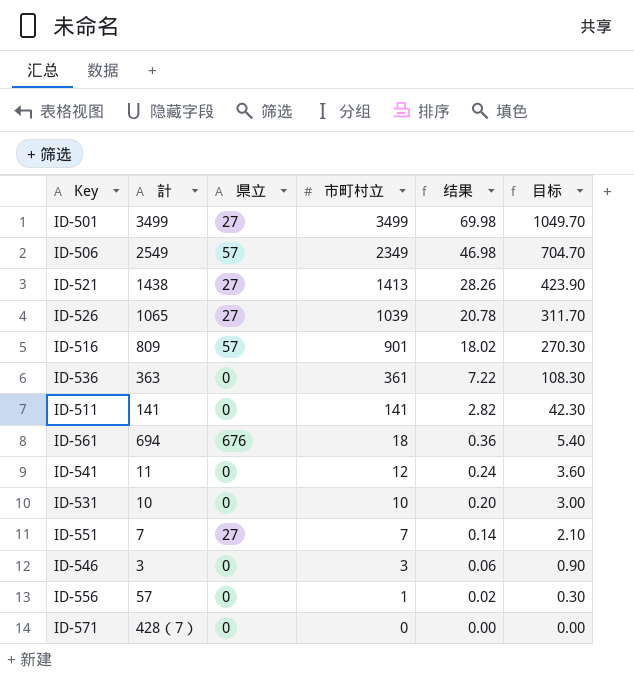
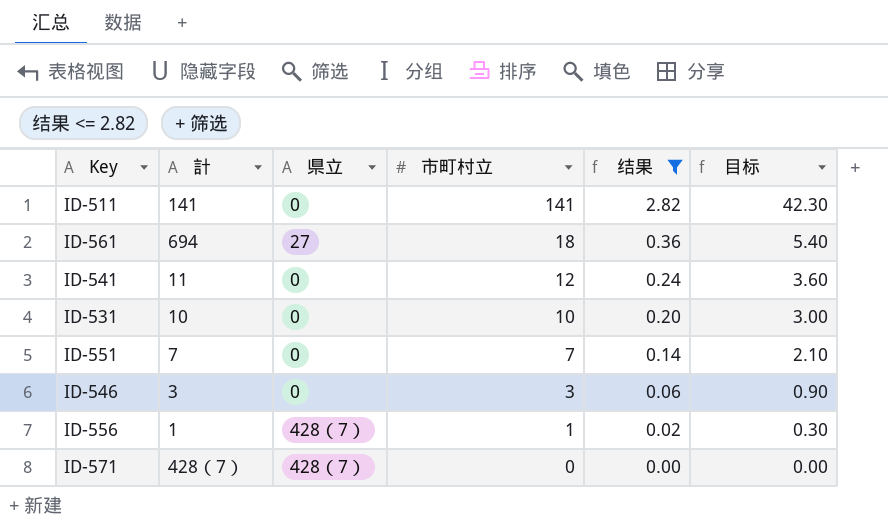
filter: none -> 结果 <= 2.82
ID-561 | 県立: 676 -> 27
ID-551 | 県立: 27 -> 0
ID-556 | 計: 57 -> 1
ID-556 | 県立: 0 -> 428（7）
ID-571 | 県立: 0 -> 428（7）

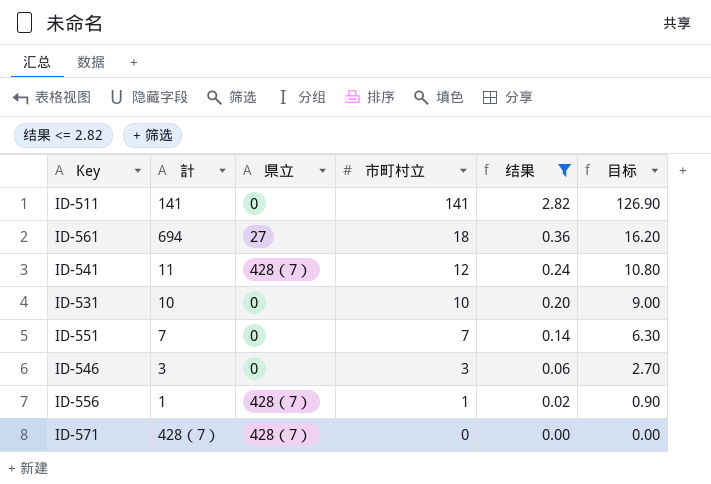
column 目标 | formula: [市町村立] * 0.3 -> [市町村立] * 0.9
ID-541 | 県立: 0 -> 428（7）

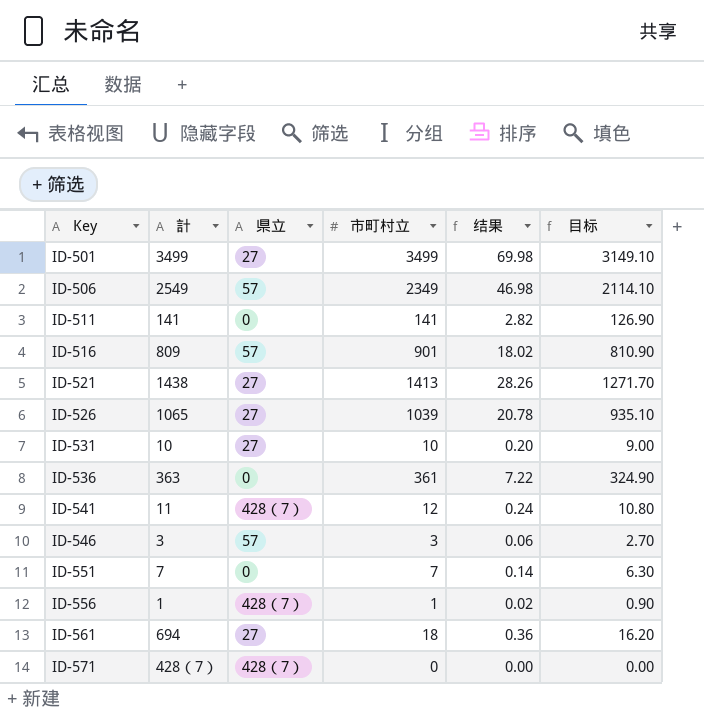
filter: 结果 <= 2.82 -> none
row order: 市町村立 descending -> Key ascending
ID-531 | 県立: 0 -> 27
ID-546 | 県立: 0 -> 57

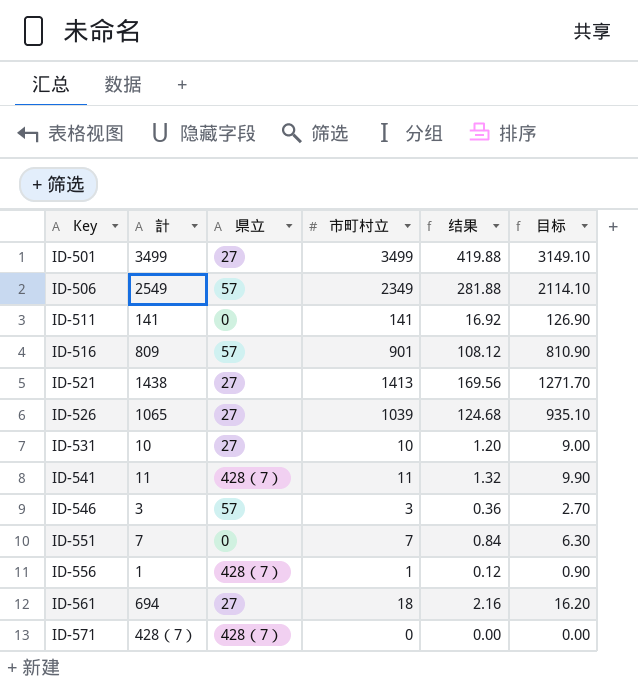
column 结果 | formula: [市町村立] * 0.02 -> [市町村立] * 0.12
row ID-536: 363 | 0 | 361 | 7.22 | 324.90 -> none
ID-541 | 市町村立: 12 -> 11
ID-541 | 目标: 10.80 -> 9.90

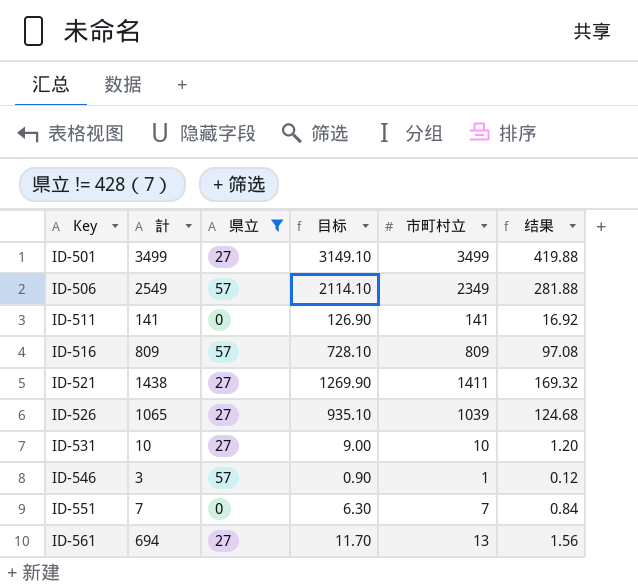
filter: none -> 県立 != 428（7）
column 目标 | position: 6 -> 4
ID-516 | 目标: 810.90 -> 728.10
ID-516 | 市町村立: 901 -> 809
ID-516 | 结果: 108.12 -> 97.08
ID-521 | 目标: 1271.70 -> 1269.90
ID-521 | 市町村立: 1413 -> 1411
ID-521 | 结果: 169.56 -> 169.32
ID-546 | 目标: 2.70 -> 0.90
ID-546 | 市町村立: 3 -> 1
ID-546 | 结果: 0.36 -> 0.12
ID-561 | 目标: 16.20 -> 11.70
ID-561 | 市町村立: 18 -> 13
ID-561 | 结果: 2.16 -> 1.56

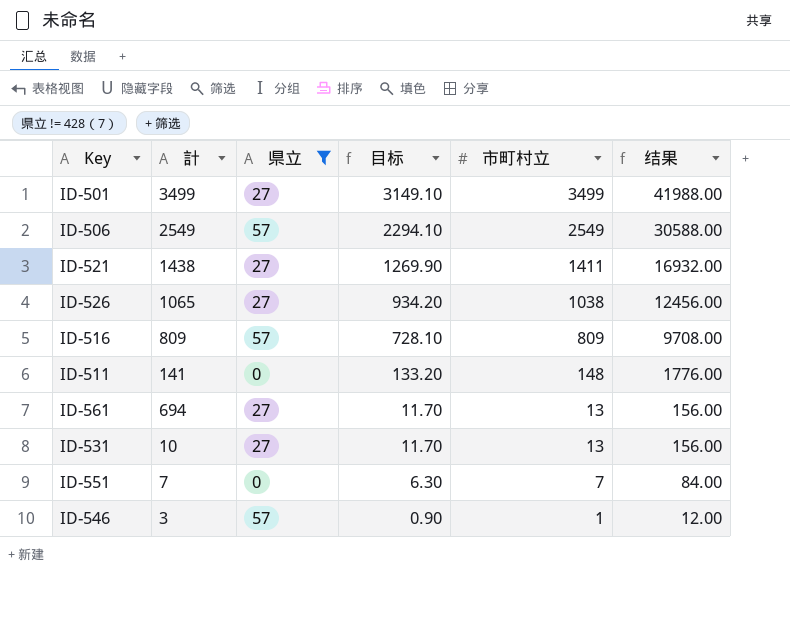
row order: Key ascending -> 目标 descending
column 结果 | formula: [市町村立] * 0.12 -> [市町村立] * 12
ID-506 | 目标: 2114.10 -> 2294.10
ID-506 | 市町村立: 2349 -> 2549
ID-526 | 目标: 935.10 -> 934.20
ID-526 | 市町村立: 1039 -> 1038
ID-511 | 目标: 126.90 -> 133.20
ID-511 | 市町村立: 141 -> 148
ID-531 | 目标: 9.00 -> 11.70
ID-531 | 市町村立: 10 -> 13

